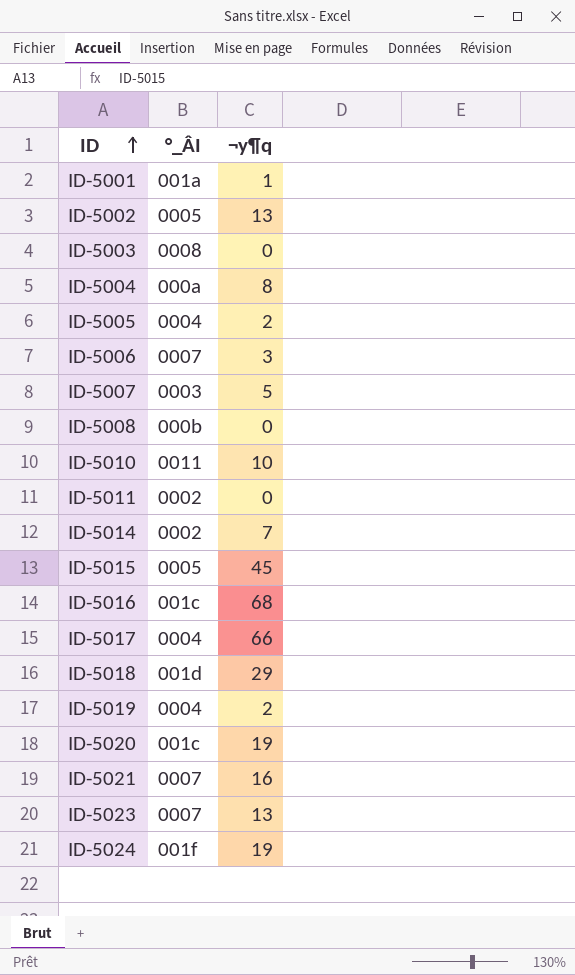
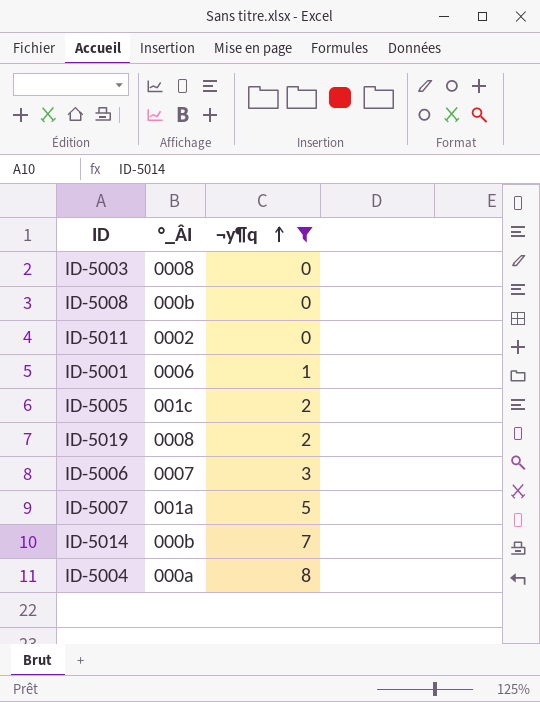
filter: none -> ¬y¶q <= 8
row order: ID ascending -> ¬y¶q ascending
ID-5001 | °_ÂI: 001a -> 0006
ID-5005 | °_ÂI: 0004 -> 001c
ID-5019 | °_ÂI: 0004 -> 0008
ID-5007 | °_ÂI: 0003 -> 001a
ID-5014 | °_ÂI: 0002 -> 000b

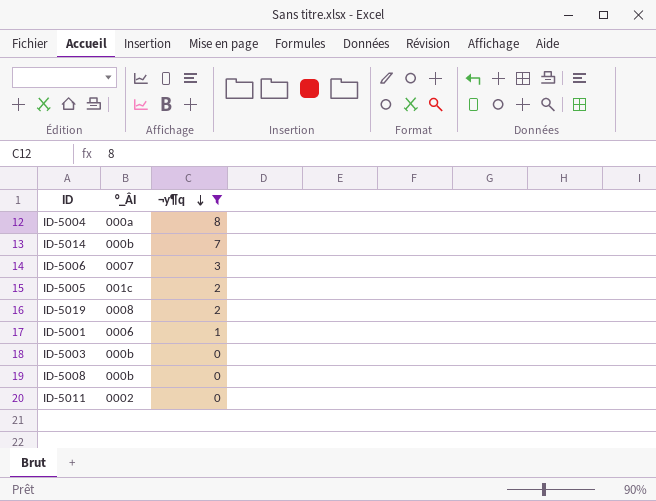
row order: ¬y¶q ascending -> ¬y¶q descending
row ID-5007: 001a | 5 -> none
ID-5003 | °_ÂI: 0008 -> 000b

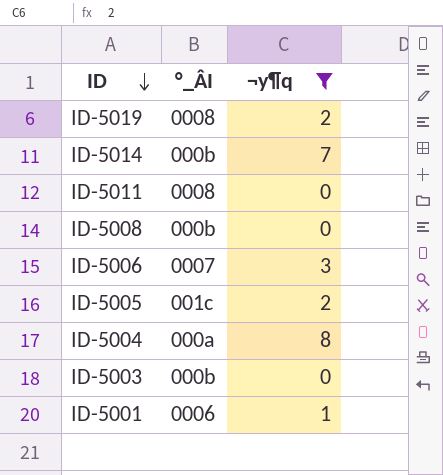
row order: ¬y¶q descending -> ID descending
ID-5011 | °_ÂI: 0002 -> 0008

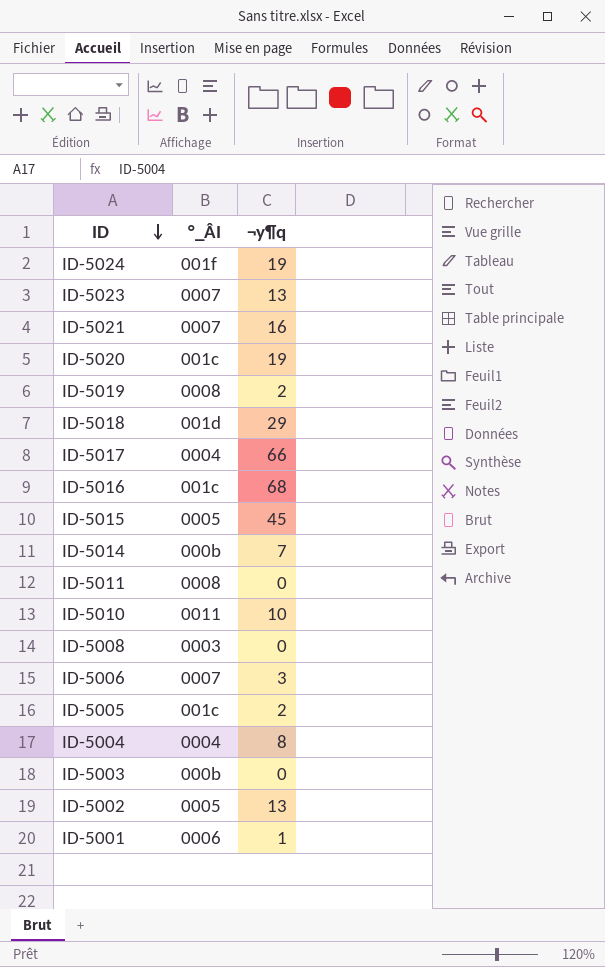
filter: ¬y¶q <= 8 -> none
ID-5008 | °_ÂI: 000b -> 0003
ID-5004 | °_ÂI: 000a -> 0004

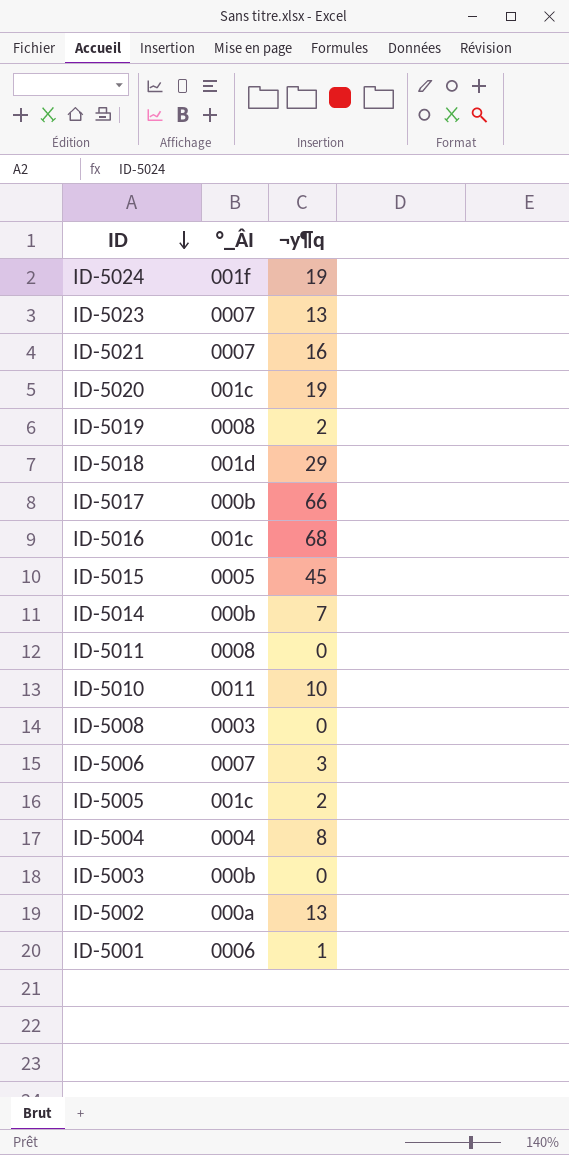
ID-5017 | °_ÂI: 0004 -> 000b
ID-5002 | °_ÂI: 0005 -> 000a

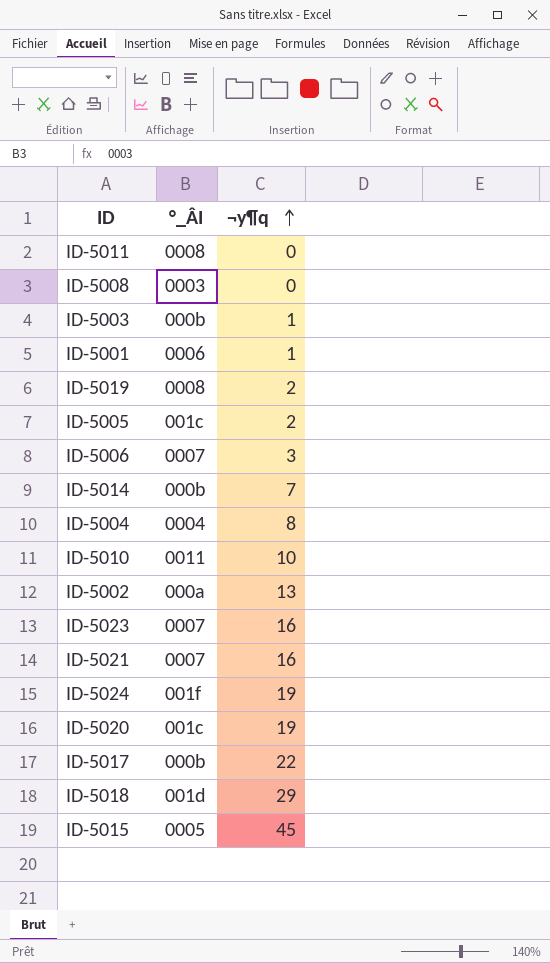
row order: ID descending -> ¬y¶q ascending
row ID-5016: 001c | 68 -> none
ID-5003 | ¬y¶q: 0 -> 1
ID-5023 | ¬y¶q: 13 -> 16
ID-5017 | ¬y¶q: 66 -> 22

